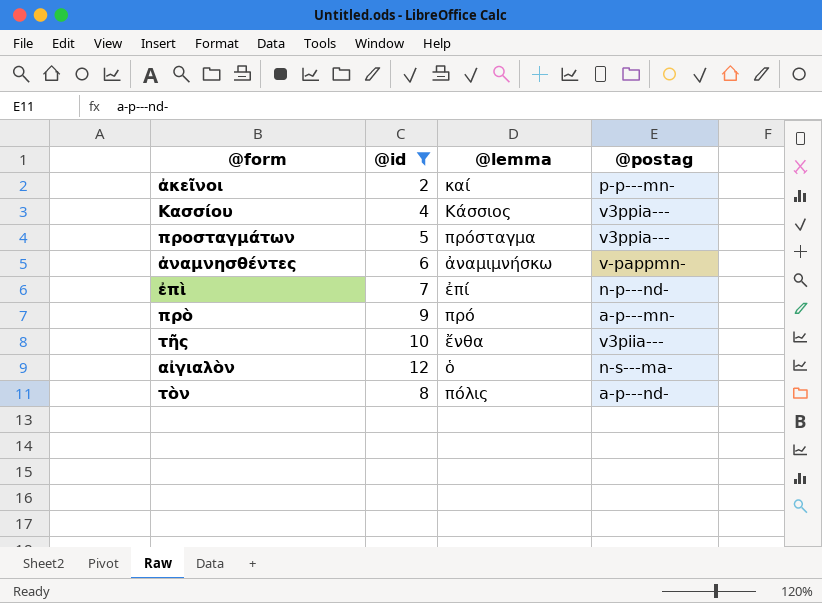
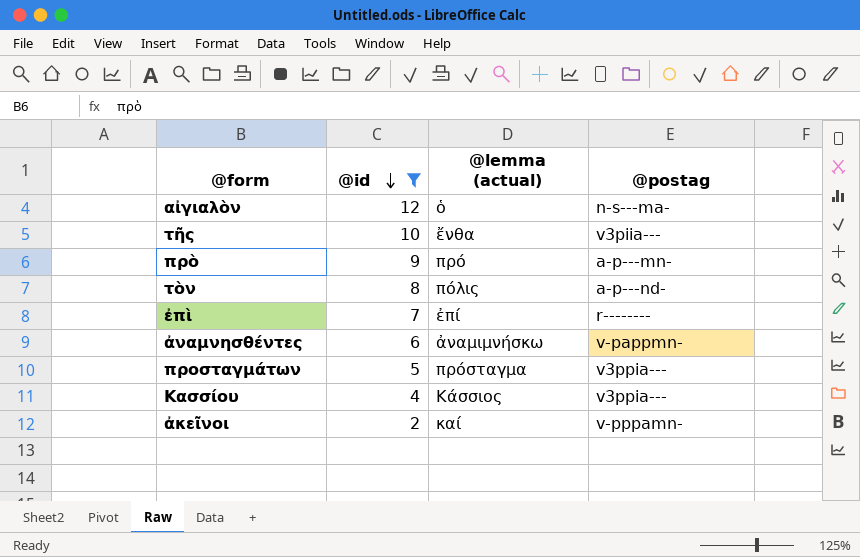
row order: none -> @id descending
column name: @lemma -> @lemma (actual)
ἐπὶ | @postag: n-p---nd- -> r--------
ἀκεῖνοι | @postag: p-p---mn- -> v-pppamn-

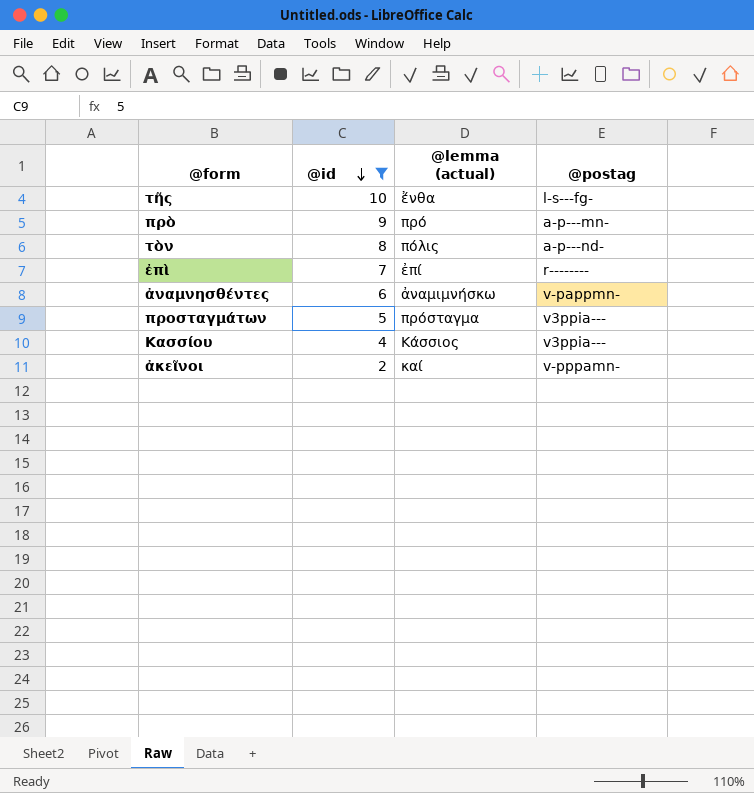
row αἰγιαλὸν: 12 | ὁ | n-s---ma- -> none
τῆς | @postag: v3piia--- -> l-s---fg-

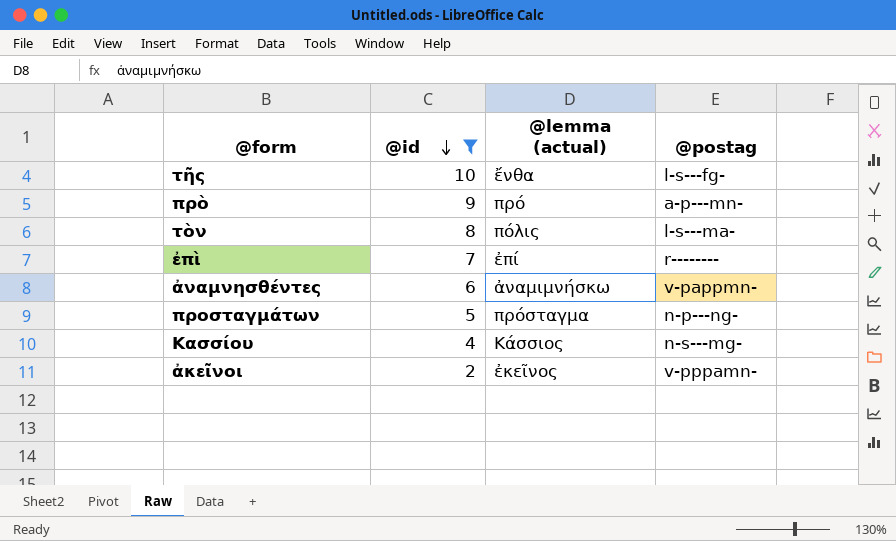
τὸν | @postag: a-p---nd- -> l-s---ma-
προσταγμάτων | @postag: v3ppia--- -> n-p---ng-
Κασσίου | @postag: v3ppia--- -> n-s---mg-
ἀκεῖνοι | @lemma (actual): καί -> ἐκεῖνος

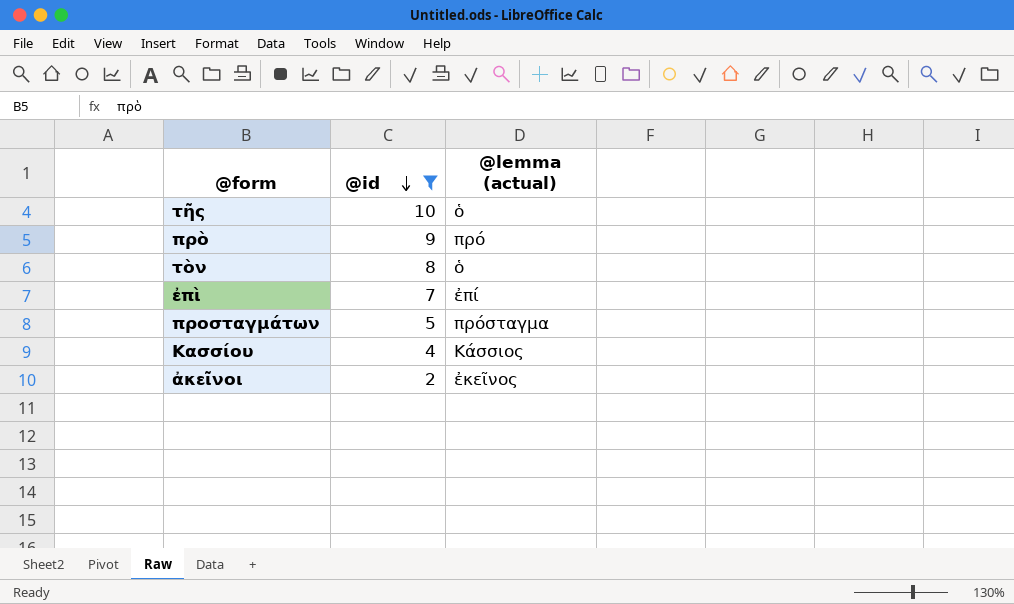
column @postag | position: 4 -> none
row ἀναμνησθέντες: 6 | ἀναμιμνήσκω | v-pappmn- -> none
τῆς | @lemma (actual): ἔνθα -> ὁ
τὸν | @lemma (actual): πόλις -> ὁ

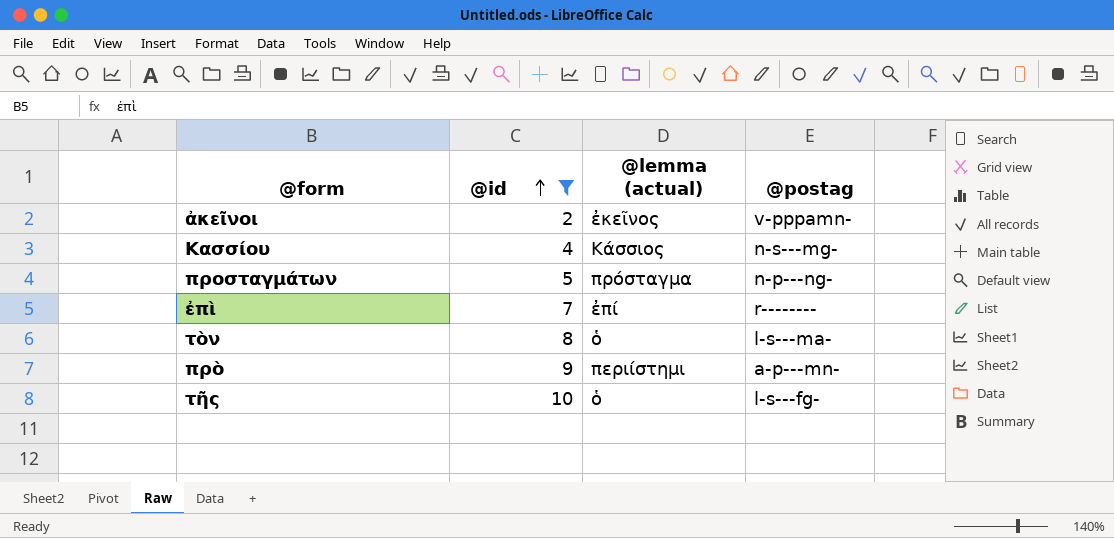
row order: @id descending -> @id ascending
column @postag | position: none -> 4
πρὸ | @lemma (actual): πρό -> περιίστημι

